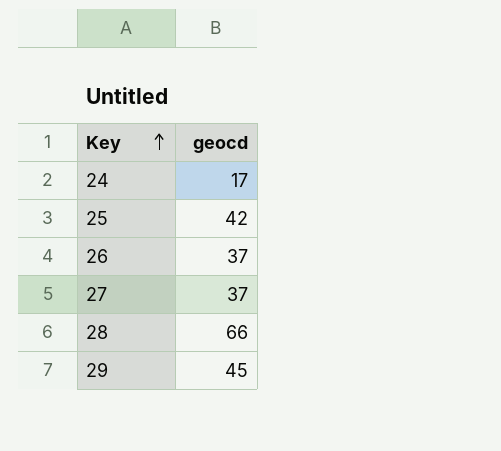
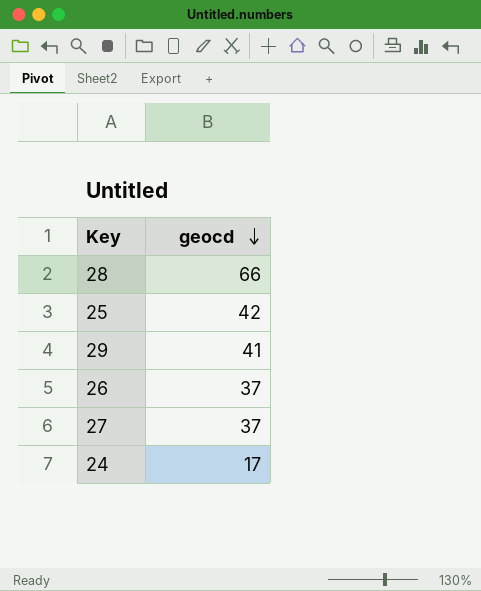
row order: Key ascending -> geocd descending
29 | geocd: 45 -> 41

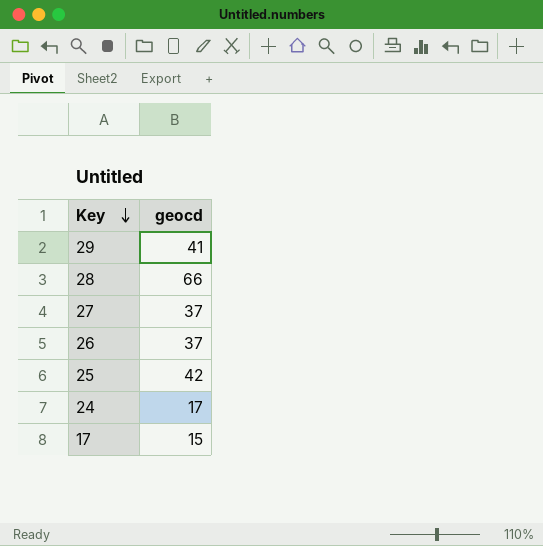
row order: geocd descending -> Key descending
row 17: none -> 15

